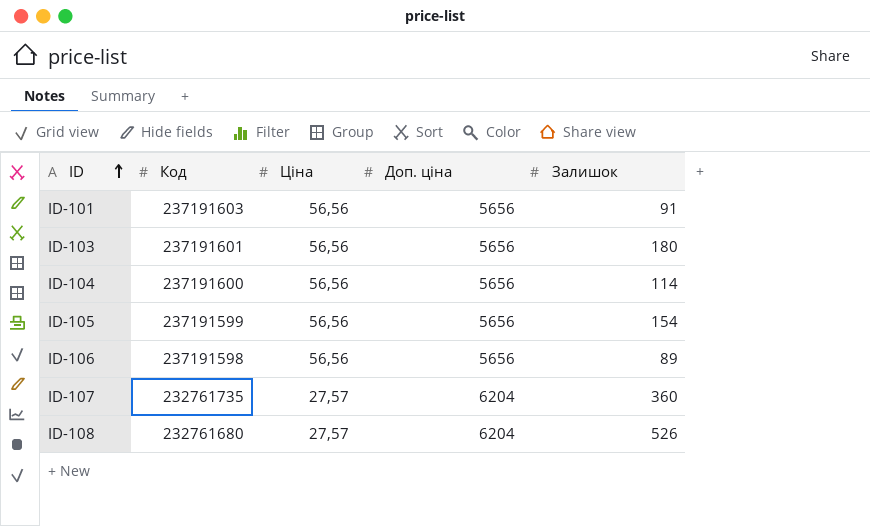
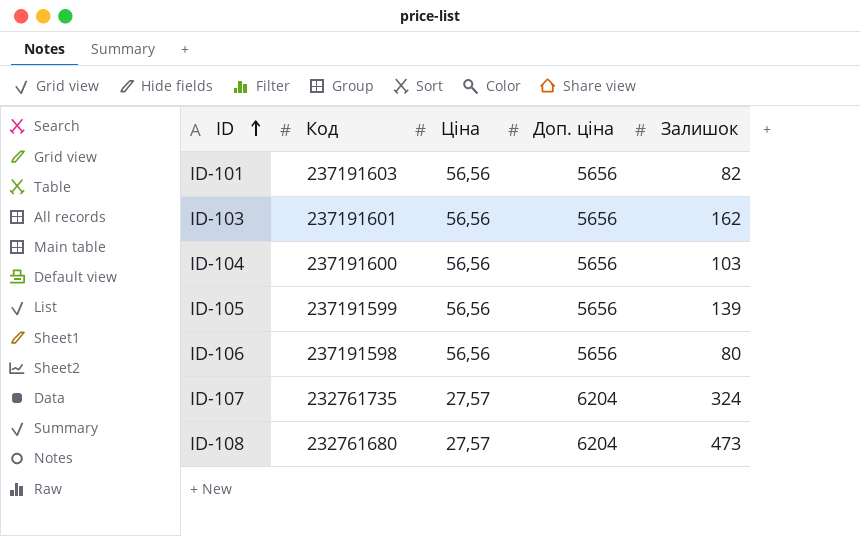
ID-101 | Залишок: 91 -> 82
ID-103 | Залишок: 180 -> 162
ID-104 | Залишок: 114 -> 103
ID-105 | Залишок: 154 -> 139
ID-106 | Залишок: 89 -> 80
ID-107 | Залишок: 360 -> 324
ID-108 | Залишок: 526 -> 473

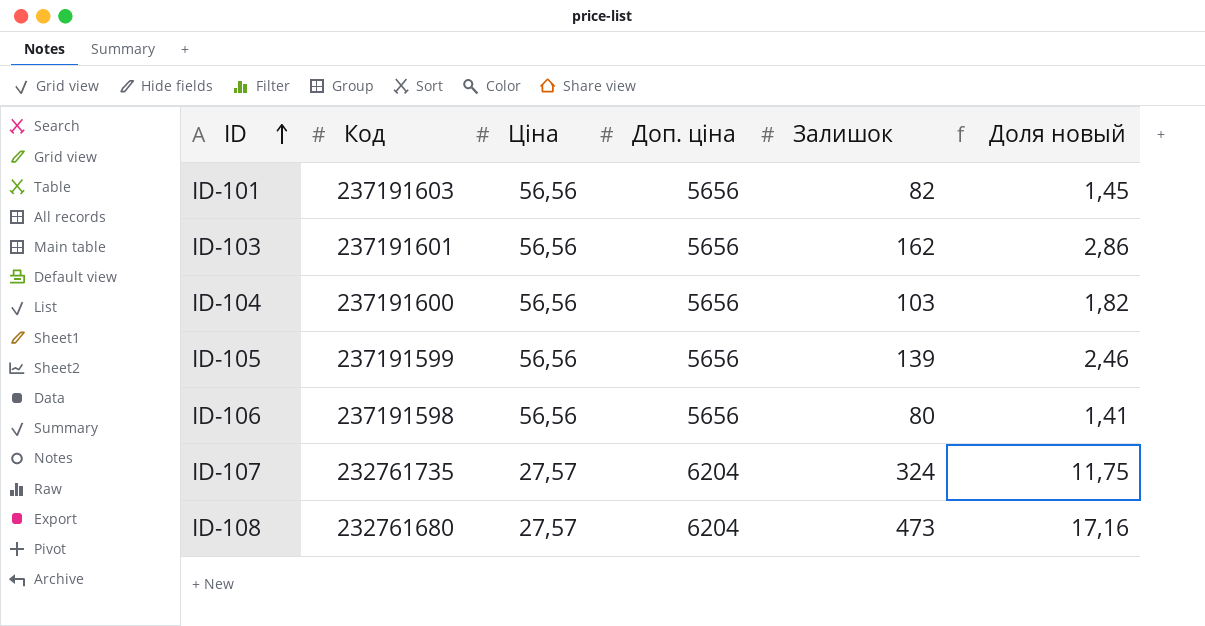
column Доля новый | formula: none -> [Залишок] / [Ціна]

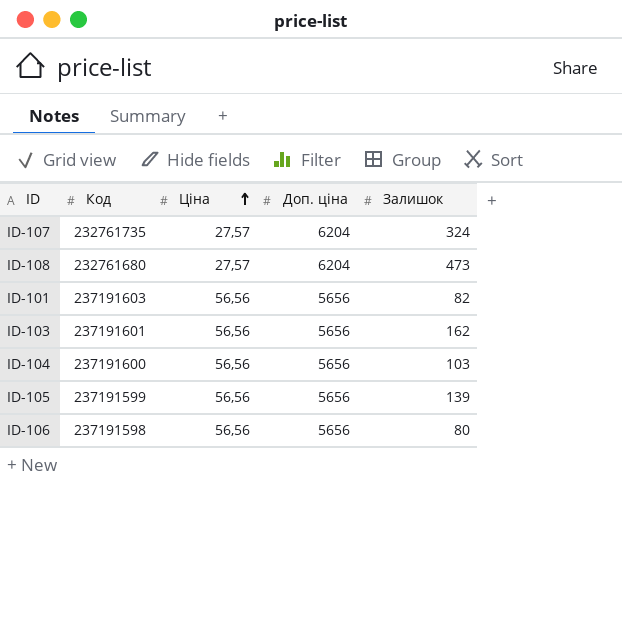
row order: ID ascending -> Ціна ascending
column Доля новый | formula: [Залишок] / [Ціна] -> none

